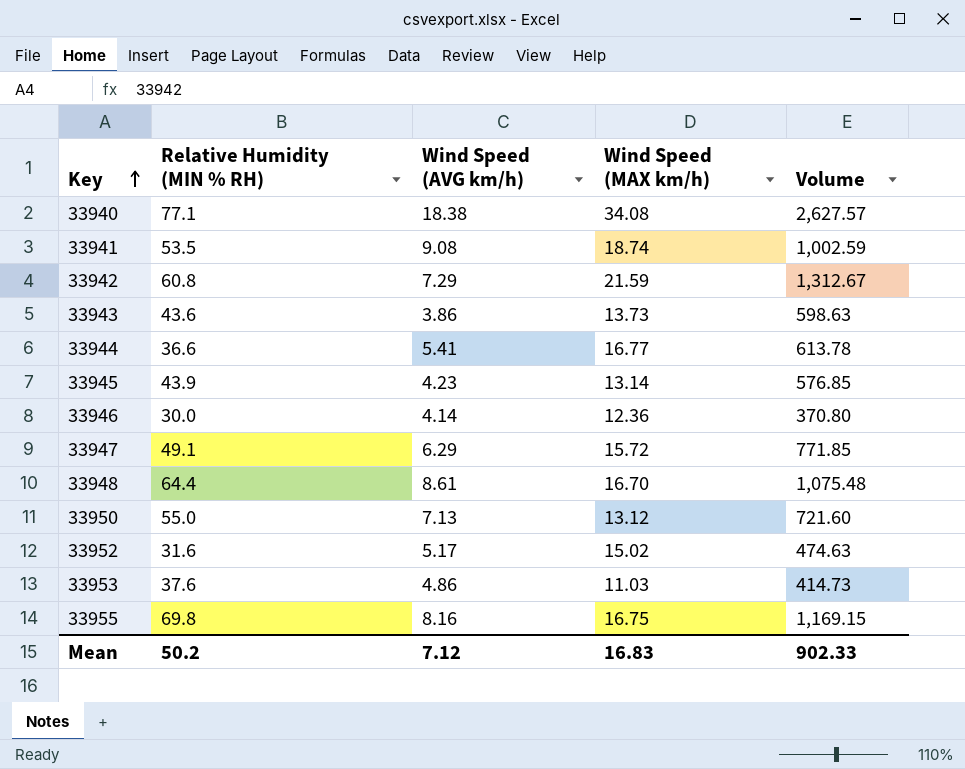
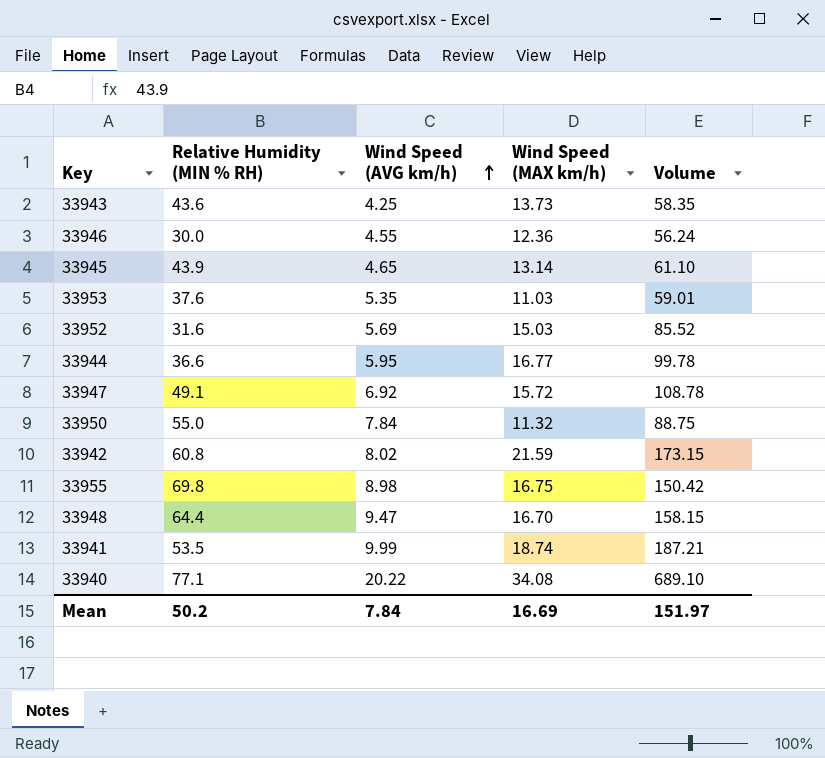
row order: Key ascending -> Wind Speed (AVG km/h) ascending
column Volume | formula: [Relative Humidity (MIN % RH)] * [Wind Speed (MAX km/h)] -> [Wind Speed (AVG km/h)] * [Wind Speed (MAX km/h)]
33943 | Wind Speed (AVG km/h): 3.86 -> 4.25
33946 | Wind Speed (AVG km/h): 4.14 -> 4.55
33945 | Wind Speed (AVG km/h): 4.23 -> 4.65
33953 | Wind Speed (AVG km/h): 4.86 -> 5.35
33952 | Wind Speed (AVG km/h): 5.17 -> 5.69
33952 | Wind Speed (MAX km/h): 15.02 -> 15.03
33944 | Wind Speed (AVG km/h): 5.41 -> 5.95
33947 | Wind Speed (AVG km/h): 6.29 -> 6.92
33950 | Wind Speed (AVG km/h): 7.13 -> 7.84
33950 | Wind Speed (MAX km/h): 13.12 -> 11.32
33942 | Wind Speed (AVG km/h): 7.29 -> 8.02
33955 | Wind Speed (AVG km/h): 8.16 -> 8.98
33948 | Wind Speed (AVG km/h): 8.61 -> 9.47
33941 | Wind Speed (AVG km/h): 9.08 -> 9.99
33940 | Wind Speed (AVG km/h): 18.38 -> 20.22
Mean | Wind Speed (AVG km/h): 7.12 -> 7.84
Mean | Wind Speed (MAX km/h): 16.83 -> 16.69
Mean | Volume: 902.33 -> 151.97

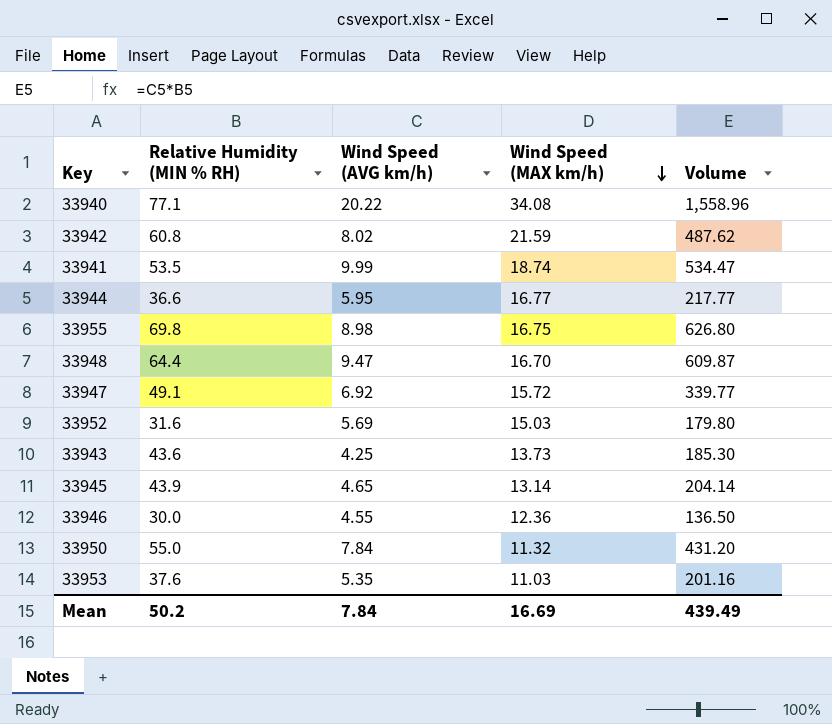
row order: Wind Speed (AVG km/h) ascending -> Wind Speed (MAX km/h) descending
column Volume | formula: [Wind Speed (AVG km/h)] * [Wind Speed (MAX km/h)] -> [Relative Humidity (MIN % RH)] * [Wind Speed (AVG km/h)]
Mean | Volume: 151.97 -> 439.49

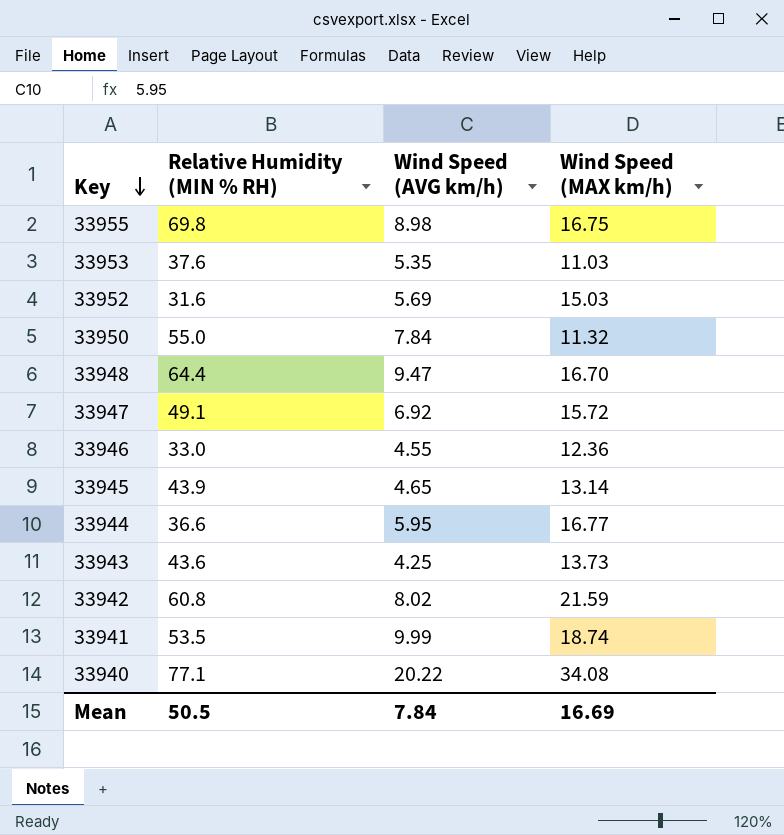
row order: Wind Speed (MAX km/h) descending -> Key descending
column Volume | formula: [Relative Humidity (MIN % RH)] * [Wind Speed (AVG km/h)] -> none
33946 | Relative Humidity (MIN % RH): 30.0 -> 33.0
Mean | Relative Humidity (MIN % RH): 50.2 -> 50.5

